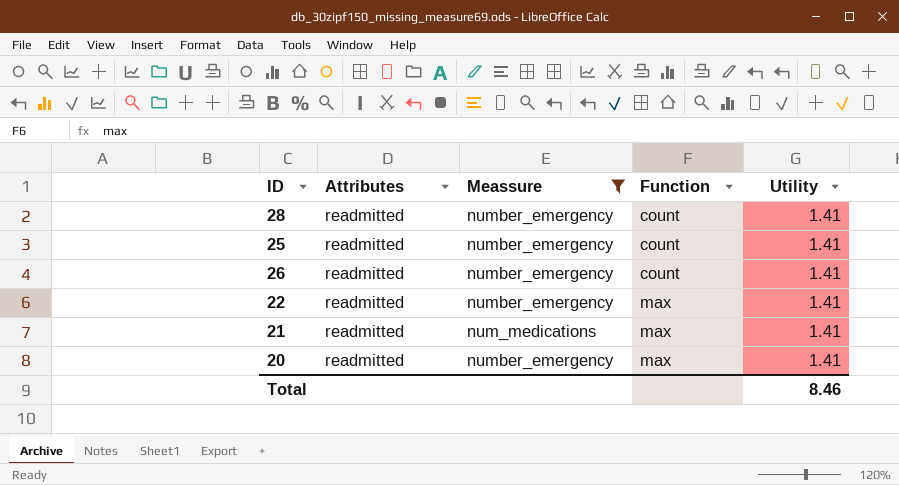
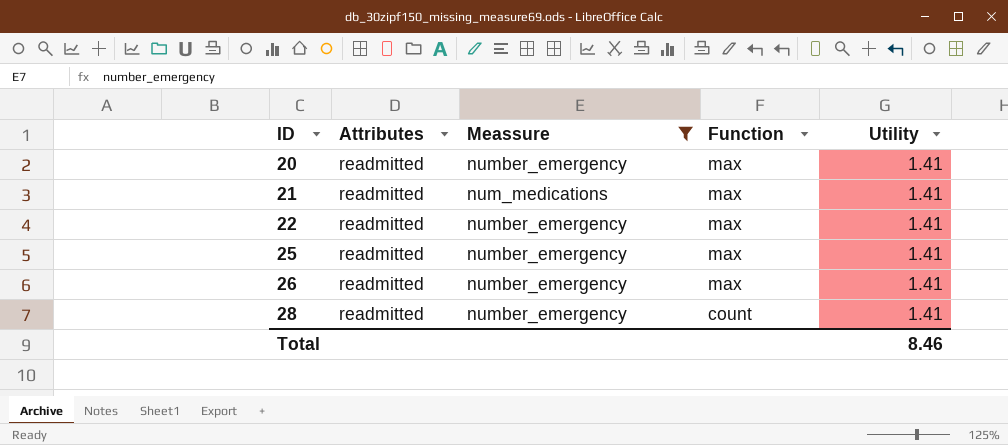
row order: Function ascending -> ID ascending
25 | Function: count -> max
26 | Function: count -> max

